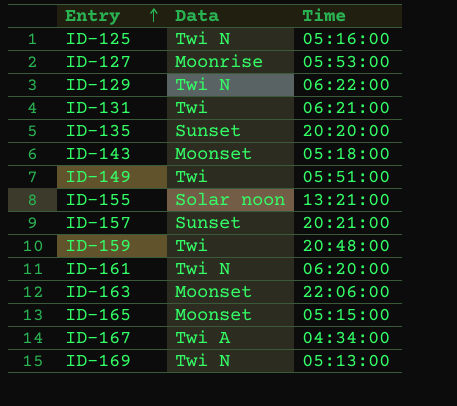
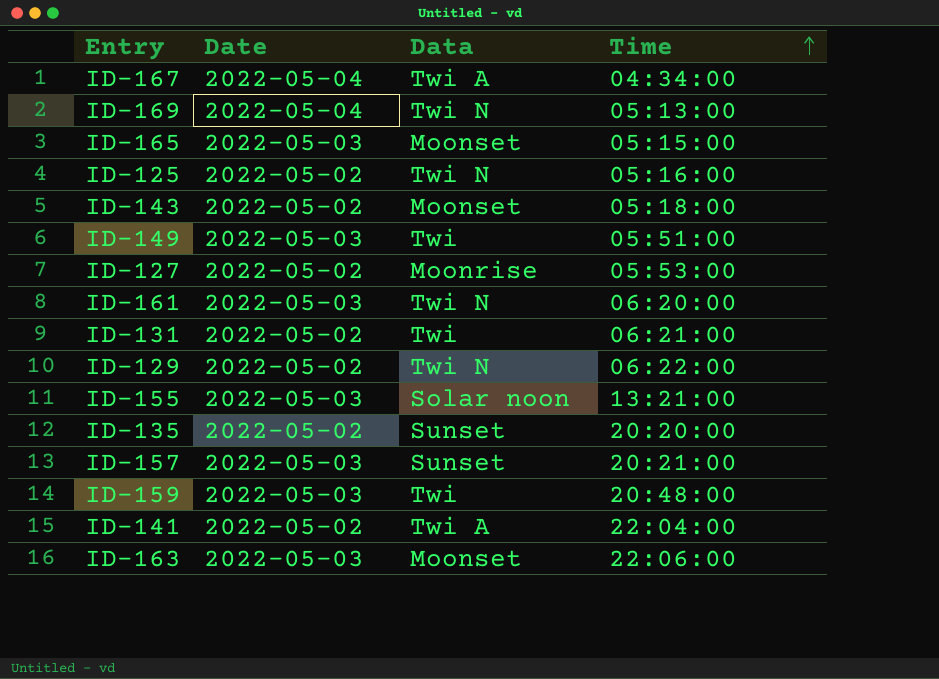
row order: Entry ascending -> Time ascending
column Date | position: none -> 2
row ID-141: none -> 2022-05-02 | Twi A | 22:04:00

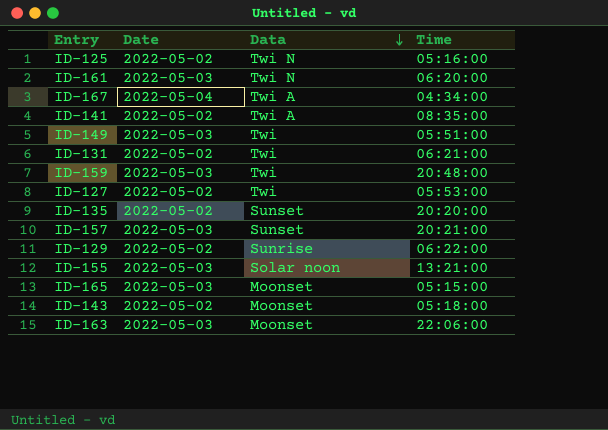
row order: Time ascending -> Data descending
row ID-169: 2022-05-04 | Twi N | 05:13:00 -> none
ID-141 | Time: 22:04:00 -> 08:35:00
ID-127 | Data: Moonrise -> Twi
ID-129 | Data: Twi N -> Sunrise

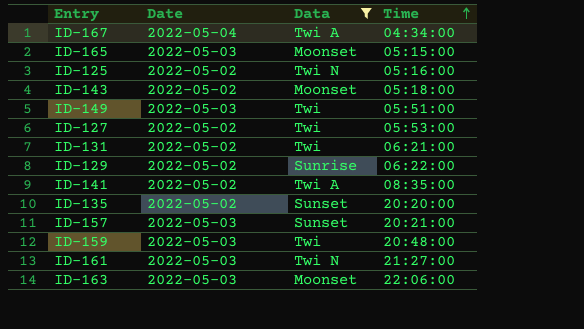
filter: none -> Data != Solar noon
row order: Data descending -> Time ascending
ID-161 | Time: 06:20:00 -> 21:27:00

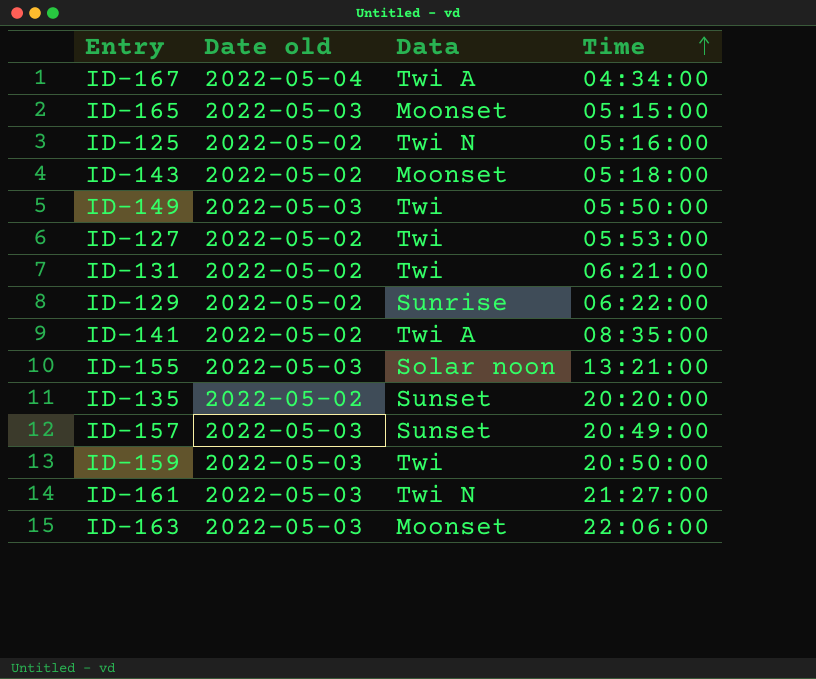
filter: Data != Solar noon -> none
column name: Date -> Date old
ID-149 | Time: 05:51:00 -> 05:50:00
ID-157 | Time: 20:21:00 -> 20:49:00
ID-159 | Time: 20:48:00 -> 20:50:00

